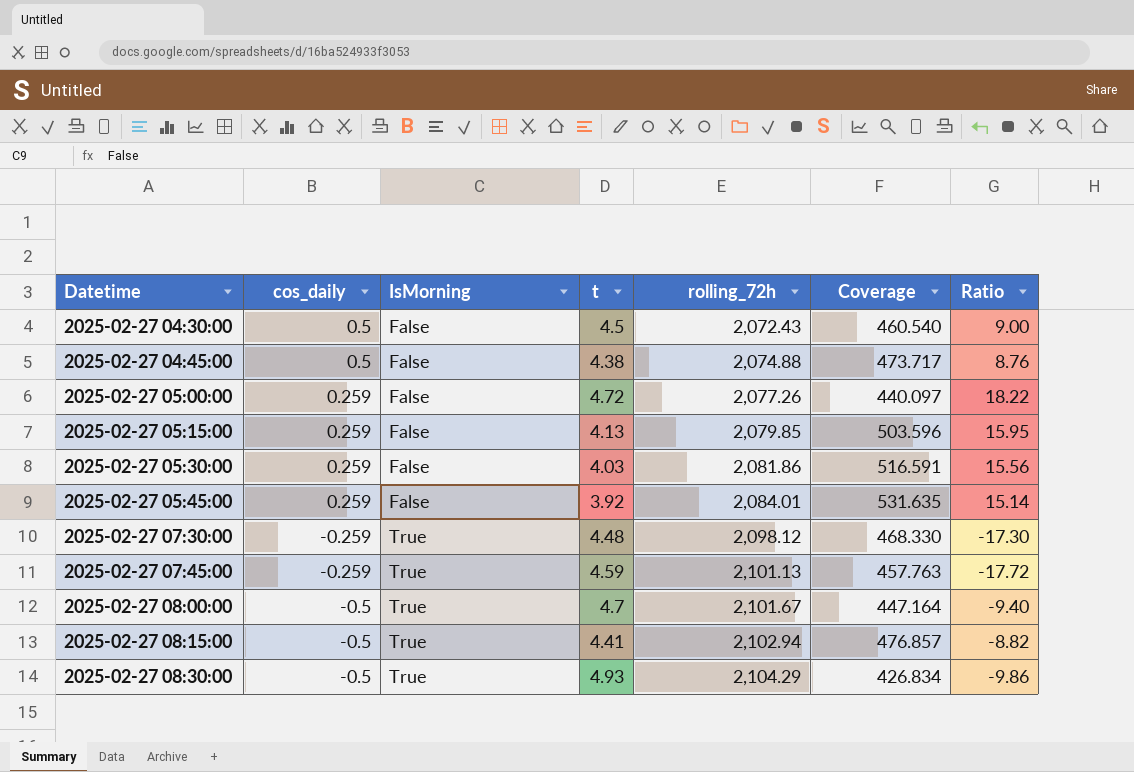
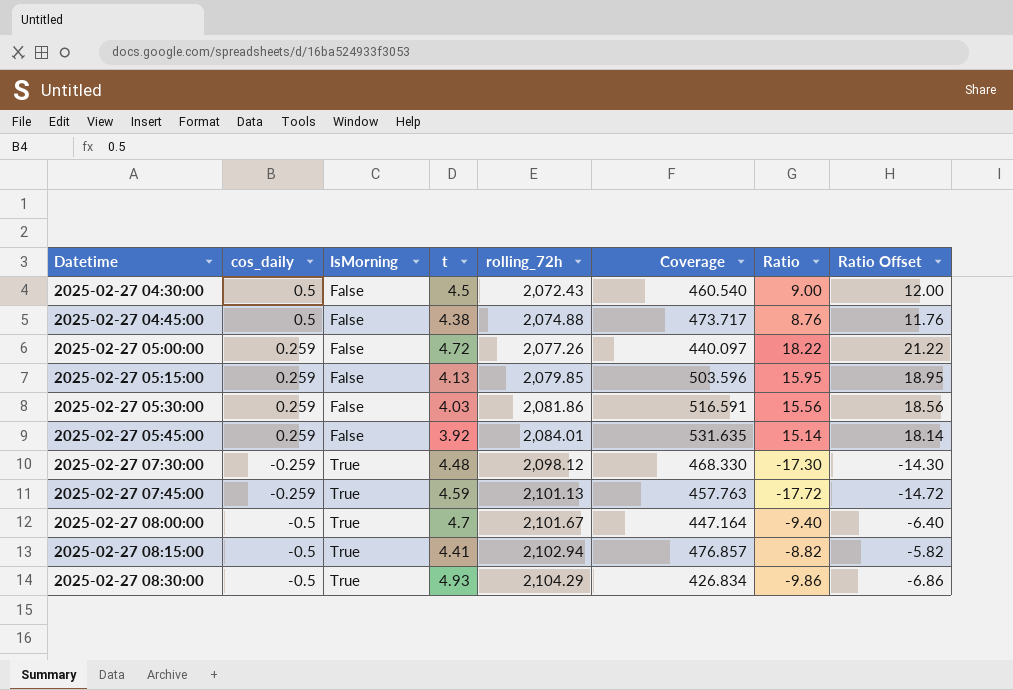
column Ratio Offset | formula: none -> [Ratio] + 3

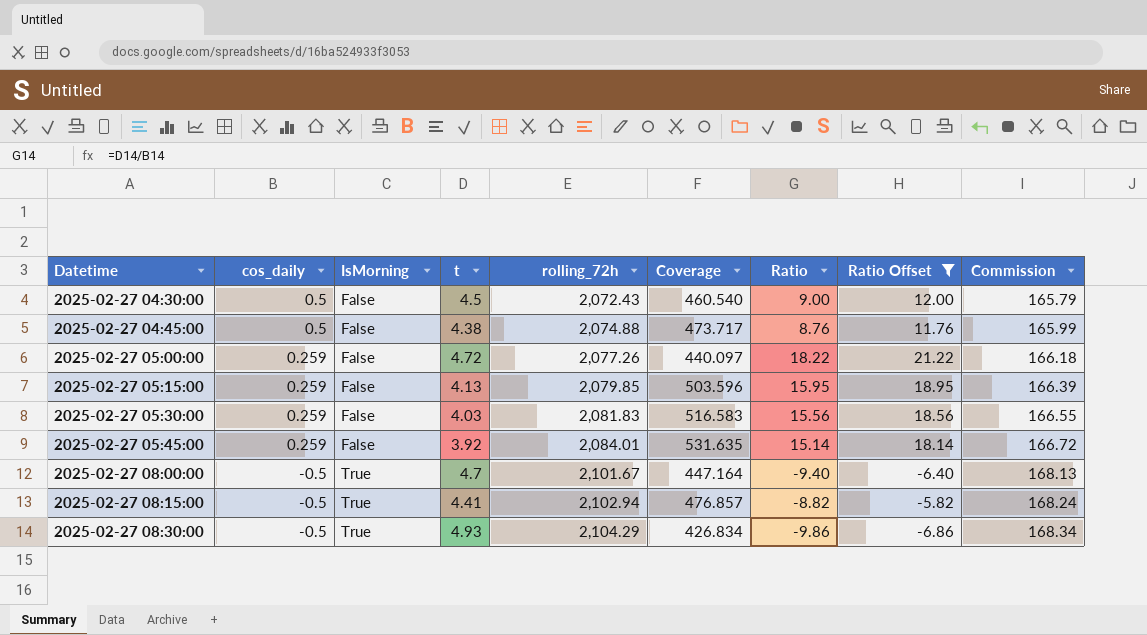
filter: none -> Ratio Offset >= -6.86
column Commission | formula: none -> [rolling_72h] * 0.08
2025-02-27 05:30:00 | rolling_72h: 2,081.86 -> 2,081.83
2025-02-27 05:30:00 | Coverage: 516.591 -> 516.583

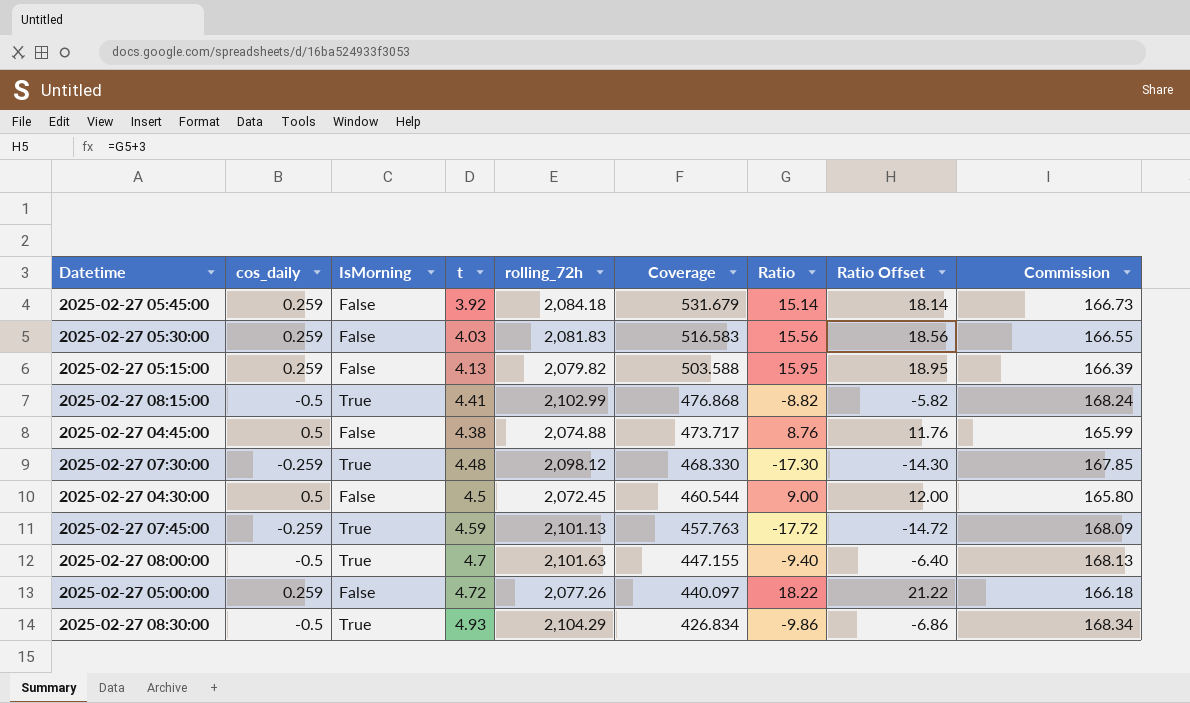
filter: Ratio Offset >= -6.86 -> none
row order: Datetime ascending -> Coverage descending
2025-02-27 05:45:00 | rolling_72h: 2,084.01 -> 2,084.18
2025-02-27 05:45:00 | Coverage: 531.635 -> 531.679
2025-02-27 05:45:00 | Commission: 166.72 -> 166.73
2025-02-27 05:15:00 | rolling_72h: 2,079.85 -> 2,079.82
2025-02-27 05:15:00 | Coverage: 503.596 -> 503.588
2025-02-27 08:15:00 | rolling_72h: 2,102.94 -> 2,102.99
2025-02-27 08:15:00 | Coverage: 476.857 -> 476.868
2025-02-27 04:30:00 | rolling_72h: 2,072.43 -> 2,072.45
2025-02-27 04:30:00 | Coverage: 460.540 -> 460.544
2025-02-27 04:30:00 | Commission: 165.79 -> 165.80
2025-02-27 08:00:00 | rolling_72h: 2,101.67 -> 2,101.63
2025-02-27 08:00:00 | Coverage: 447.164 -> 447.155

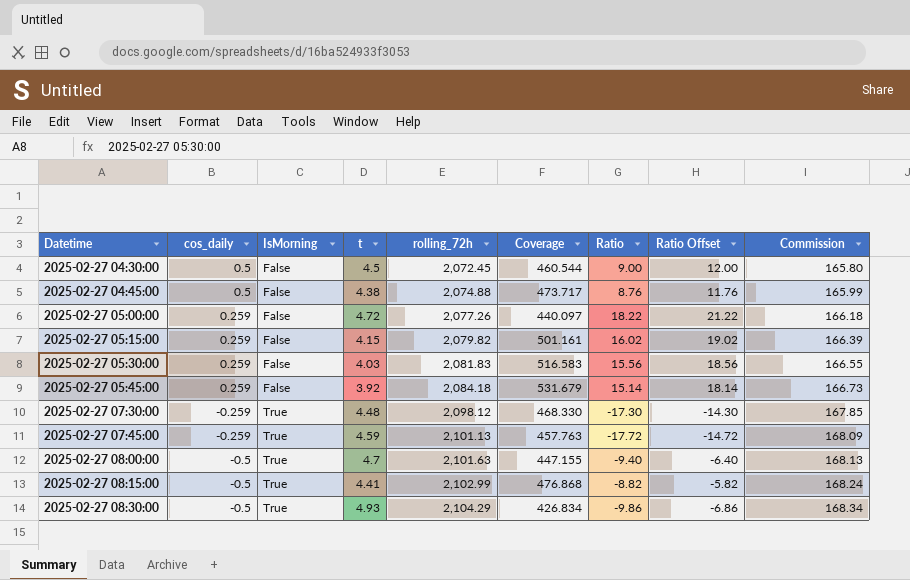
row order: Coverage descending -> Datetime ascending
2025-02-27 05:15:00 | t: 4.13 -> 4.15
2025-02-27 05:15:00 | Coverage: 503.588 -> 501.161
2025-02-27 05:15:00 | Ratio: 15.95 -> 16.02
2025-02-27 05:15:00 | Ratio Offset: 18.95 -> 19.02

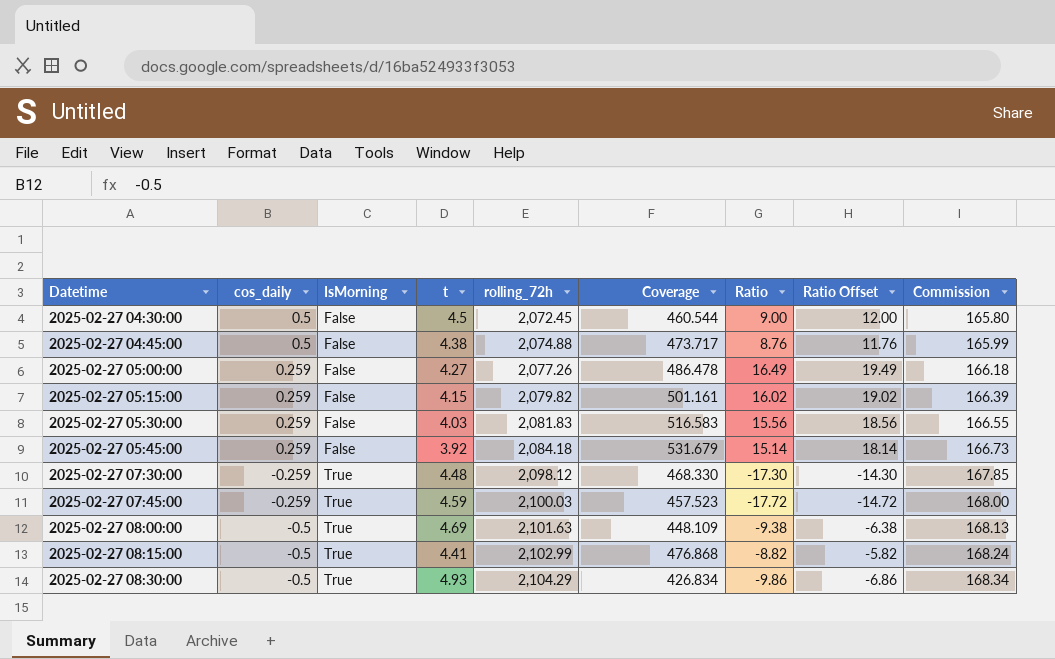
2025-02-27 05:00:00 | t: 4.72 -> 4.27
2025-02-27 05:00:00 | Coverage: 440.097 -> 486.478
2025-02-27 05:00:00 | Ratio: 18.22 -> 16.49
2025-02-27 05:00:00 | Ratio Offset: 21.22 -> 19.49
2025-02-27 07:45:00 | rolling_72h: 2,101.13 -> 2,100.03
2025-02-27 07:45:00 | Coverage: 457.763 -> 457.523
2025-02-27 07:45:00 | Commission: 168.09 -> 168.00
2025-02-27 08:00:00 | t: 4.7 -> 4.69
2025-02-27 08:00:00 | Coverage: 447.155 -> 448.109
2025-02-27 08:00:00 | Ratio: -9.40 -> -9.38
2025-02-27 08:00:00 | Ratio Offset: -6.40 -> -6.38

